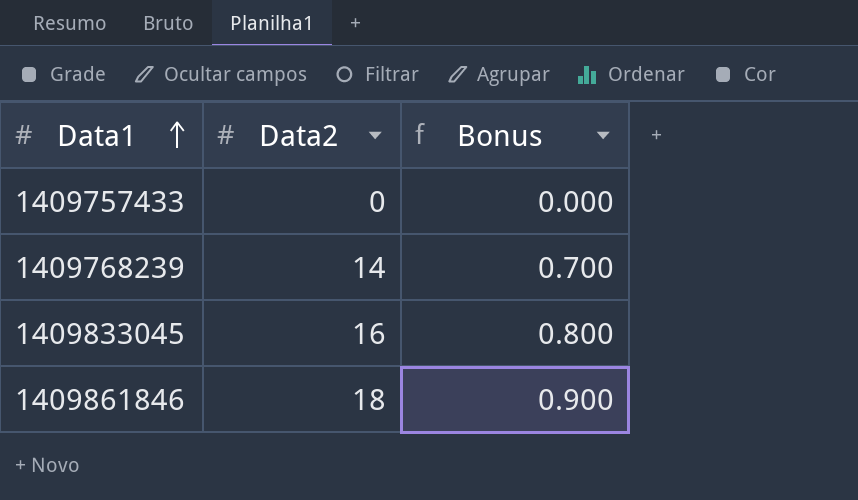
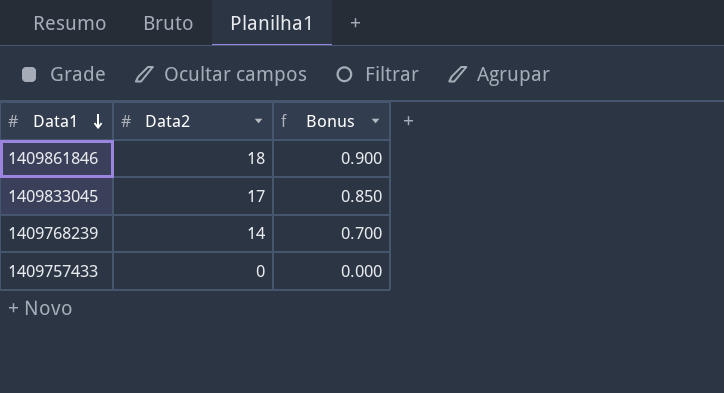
row order: Data1 ascending -> Data1 descending
1409833045 | Data2: 16 -> 17
1409833045 | Bonus: 0.800 -> 0.850

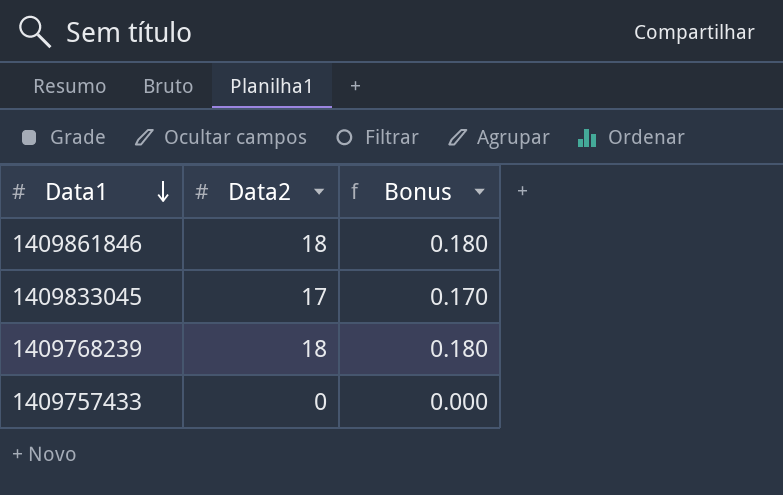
column Bonus | formula: [Data2] * 0.05 -> [Data2] * 0.01
1409768239 | Data2: 14 -> 18

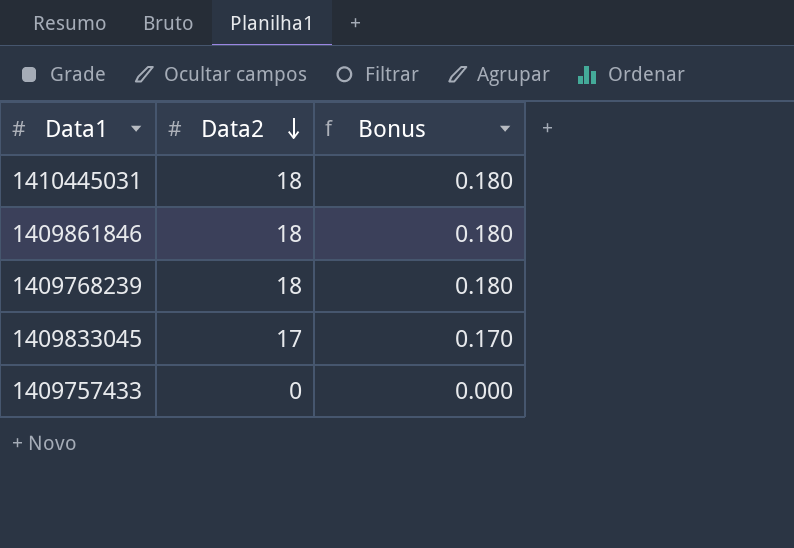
row order: Data1 descending -> Data2 descending
row 1410445031: none -> 18 | 0.180

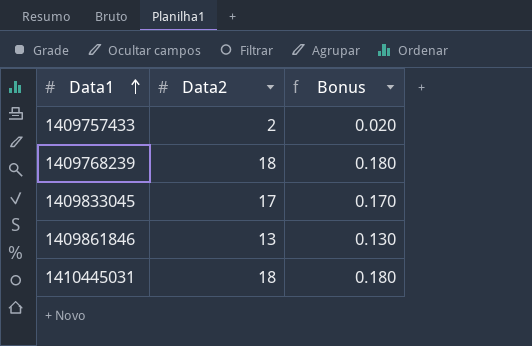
row order: Data2 descending -> Data1 ascending
1409757433 | Data2: 0 -> 2
1409757433 | Bonus: 0.000 -> 0.020
1409861846 | Data2: 18 -> 13
1409861846 | Bonus: 0.180 -> 0.130

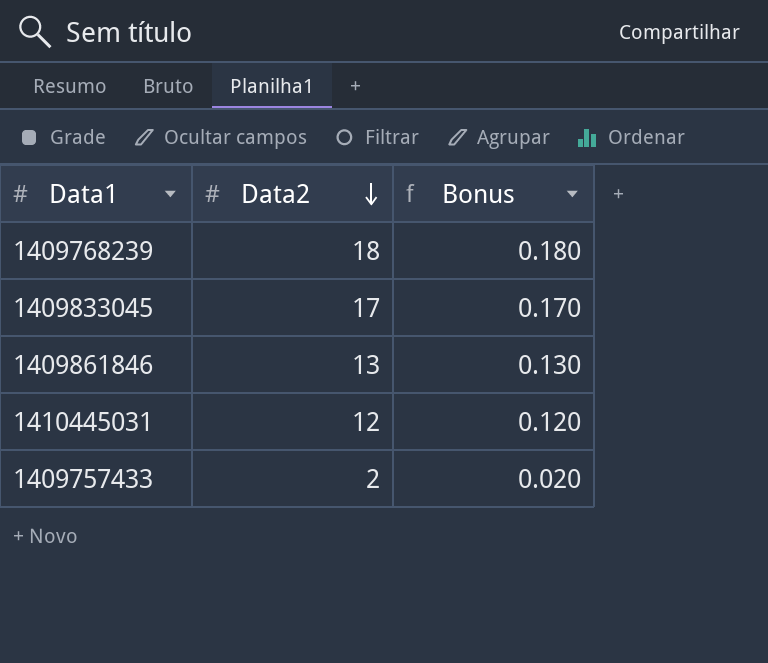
row order: Data1 ascending -> Data2 descending
1410445031 | Data2: 18 -> 12
1410445031 | Bonus: 0.180 -> 0.120

